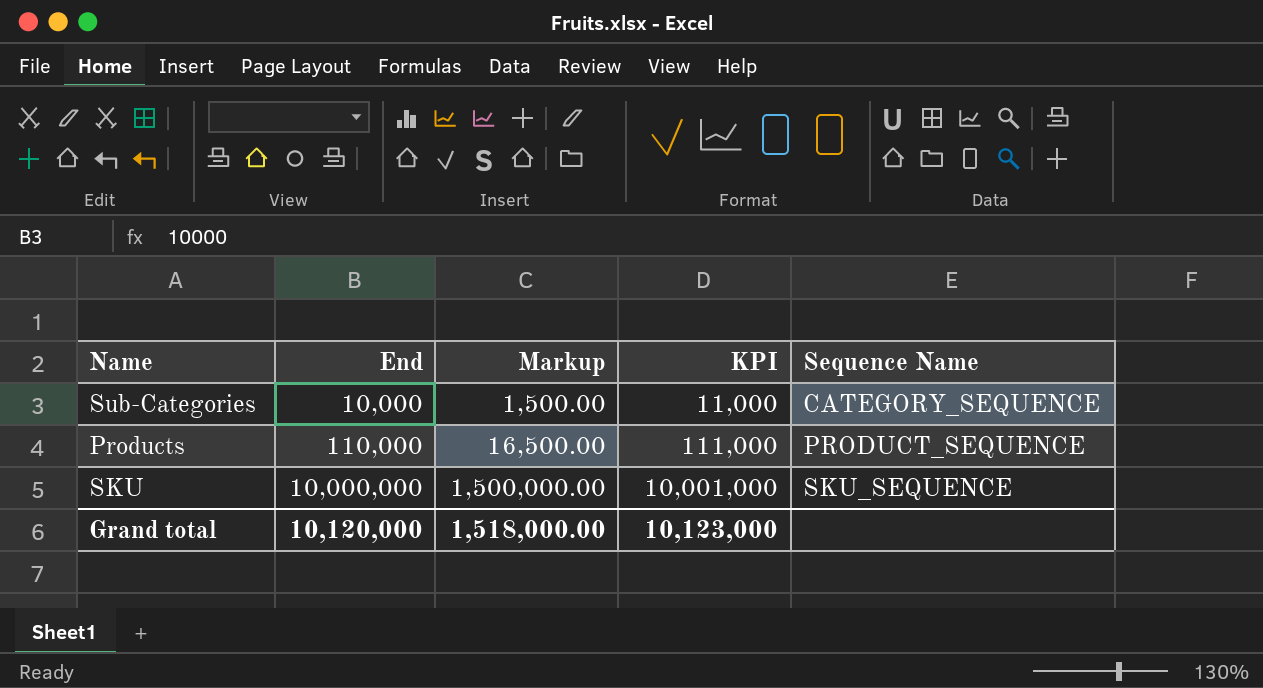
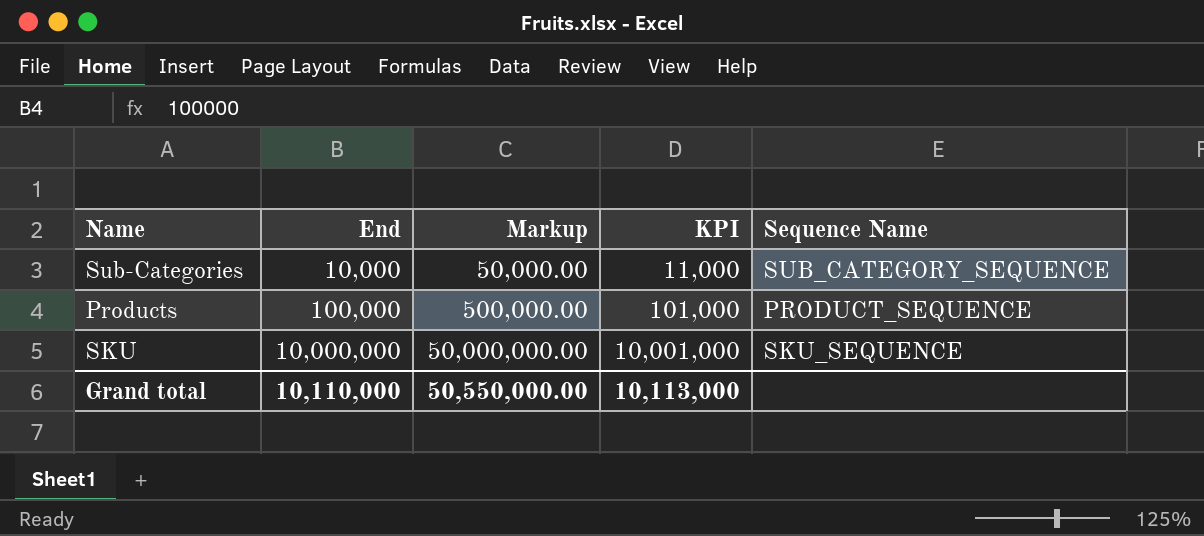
column Markup | formula: [End] * 0.15 -> [End] * 5
Sub-Categories | Sequence Name: CATEGORY_SEQUENCE -> SUB_CATEGORY_SEQUENCE
Products | End: 110,000 -> 100,000
Products | KPI: 111,000 -> 101,000
Grand total | End: 10,120,000 -> 10,110,000
Grand total | Markup: 1,518,000.00 -> 50,550,000.00
Grand total | KPI: 10,123,000 -> 10,113,000

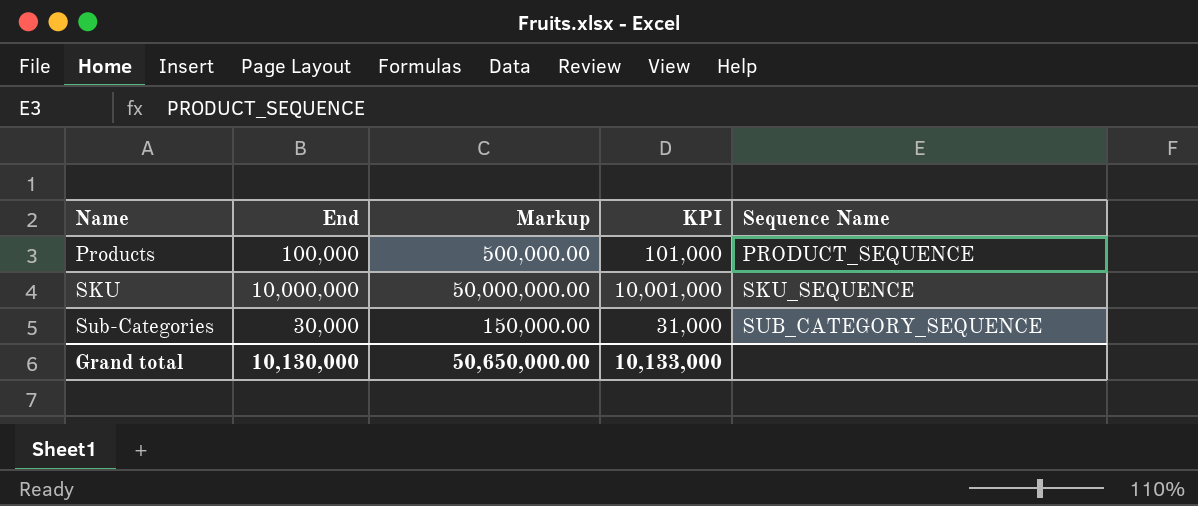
row order: End ascending -> Name ascending
Sub-Categories | End: 10,000 -> 30,000
Sub-Categories | Markup: 50,000.00 -> 150,000.00
Sub-Categories | KPI: 11,000 -> 31,000
Grand total | End: 10,110,000 -> 10,130,000
Grand total | Markup: 50,550,000.00 -> 50,650,000.00
Grand total | KPI: 10,113,000 -> 10,133,000

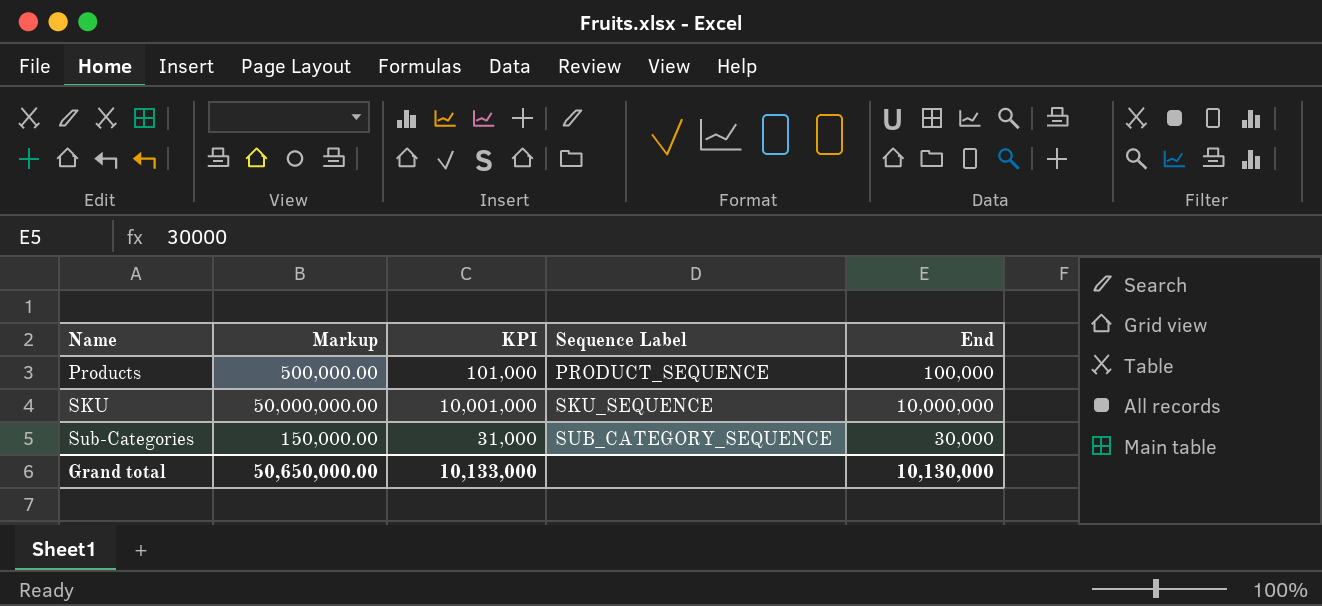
column name: Sequence Name -> Sequence Label
column End | position: 2 -> 5

